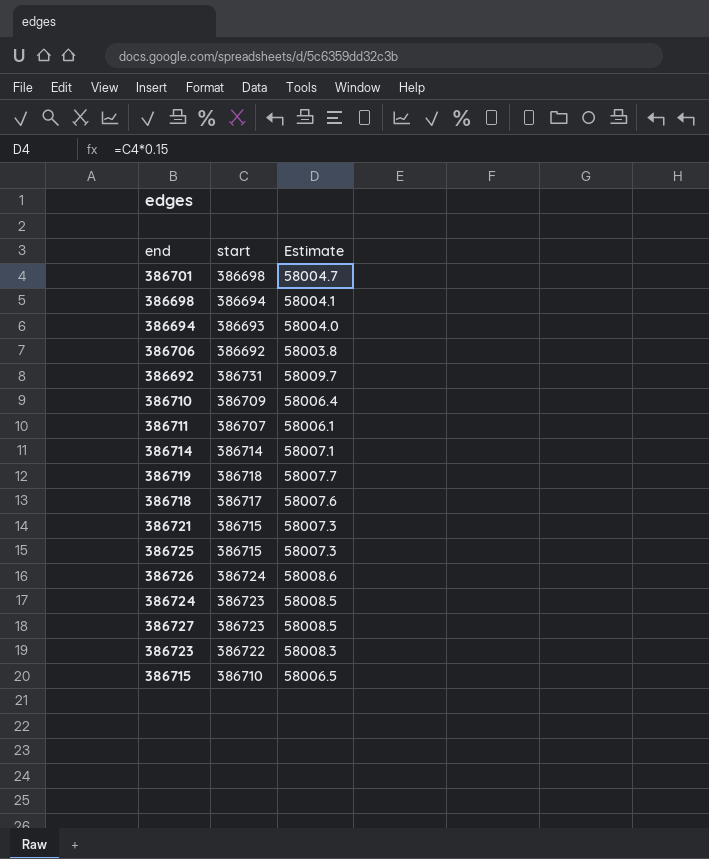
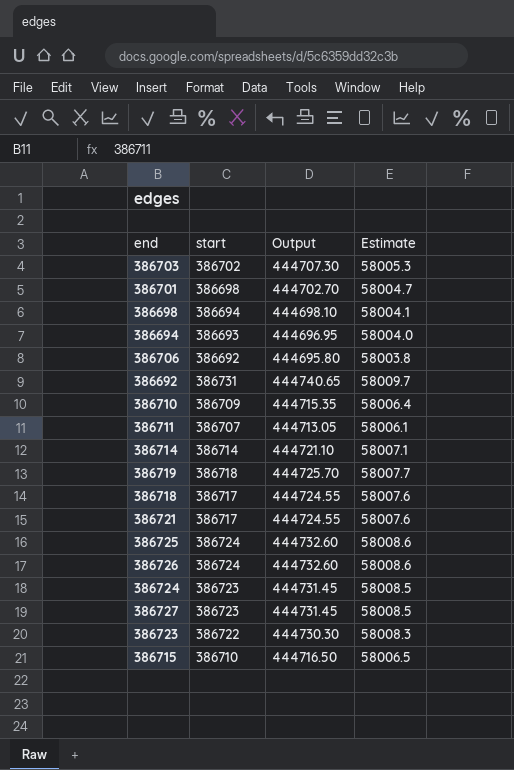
column Output | formula: none -> [start] * 1.15
row 386703: none -> 386702 | 444707.30 | 58005.3
386721 | start: 386715 -> 386717
386721 | Estimate: 58007.3 -> 58007.6
386725 | start: 386715 -> 386724
386725 | Estimate: 58007.3 -> 58008.6

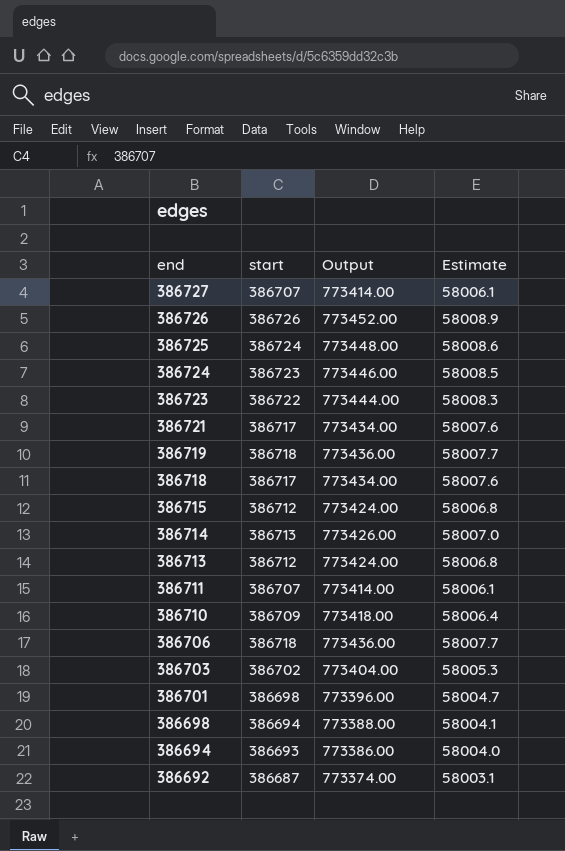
row order: none -> end descending
column Output | formula: [start] * 1.15 -> [start] * 2
386727 | start: 386723 -> 386707
386727 | Estimate: 58008.5 -> 58006.1
386726 | start: 386724 -> 386726
386726 | Estimate: 58008.6 -> 58008.9
386715 | start: 386710 -> 386712
386715 | Estimate: 58006.5 -> 58006.8
386714 | start: 386714 -> 386713
386714 | Estimate: 58007.1 -> 58007.0
row 386713: none -> 386712 | 773424.00 | 58006.8
386706 | start: 386692 -> 386718
386706 | Estimate: 58003.8 -> 58007.7
386692 | start: 386731 -> 386687
386692 | Estimate: 58009.7 -> 58003.1

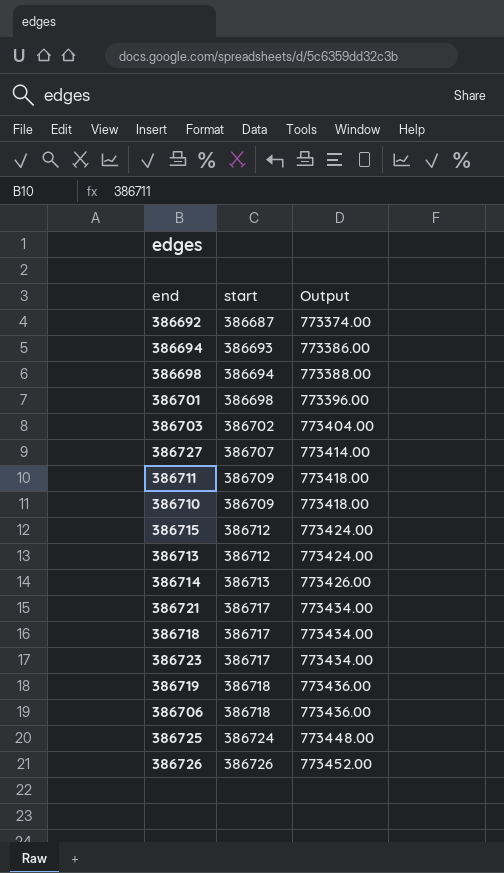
row order: end descending -> start ascending
column Estimate | formula: [start] * 0.15 -> none
row 386724: 386723 | 773446.00 | 58008.5 -> none
386711 | start: 386707 -> 386709
386711 | Output: 773414.00 -> 773418.00
386723 | start: 386722 -> 386717
386723 | Output: 773444.00 -> 773434.00

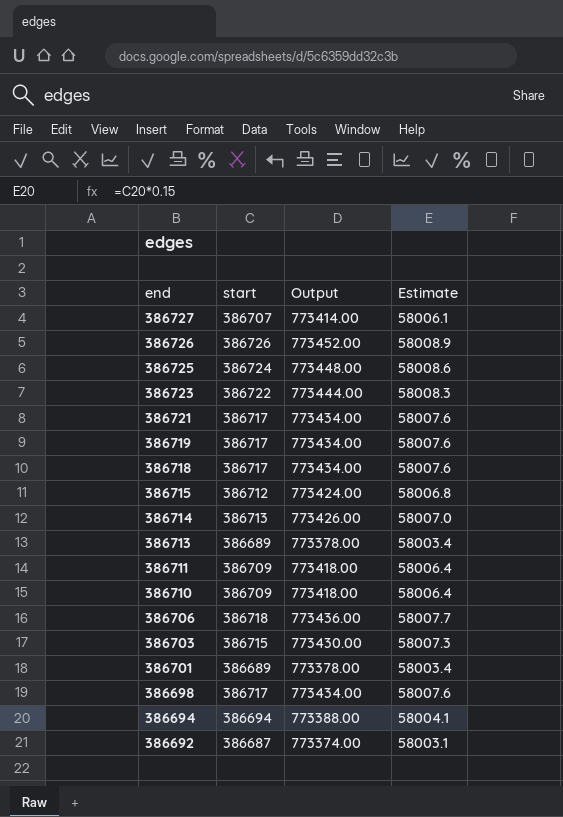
row order: start ascending -> end descending
column Estimate | formula: none -> [start] * 0.15
386723 | start: 386717 -> 386722
386723 | Output: 773434.00 -> 773444.00
386719 | start: 386718 -> 386717
386719 | Output: 773436.00 -> 773434.00
386713 | start: 386712 -> 386689
386713 | Output: 773424.00 -> 773378.00
386703 | start: 386702 -> 386715
386703 | Output: 773404.00 -> 773430.00
386701 | start: 386698 -> 386689
386701 | Output: 773396.00 -> 773378.00
386698 | start: 386694 -> 386717
386698 | Output: 773388.00 -> 773434.00
386694 | start: 386693 -> 386694
386694 | Output: 773386.00 -> 773388.00

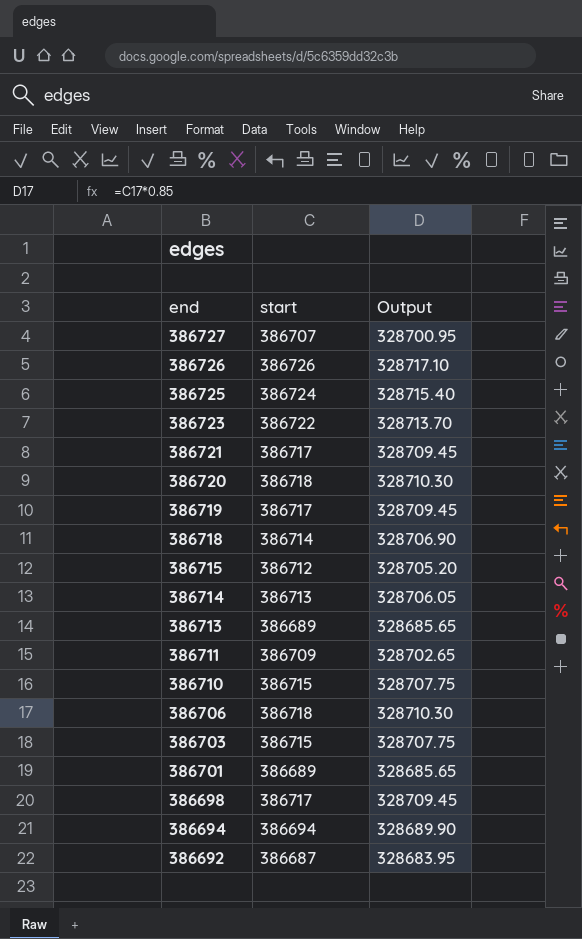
column Estimate | formula: [start] * 0.15 -> none
column Output | formula: [start] * 2 -> [start] * 0.85
row 386720: none -> 386718 | 328710.30
386718 | start: 386717 -> 386714
386710 | start: 386709 -> 386715

